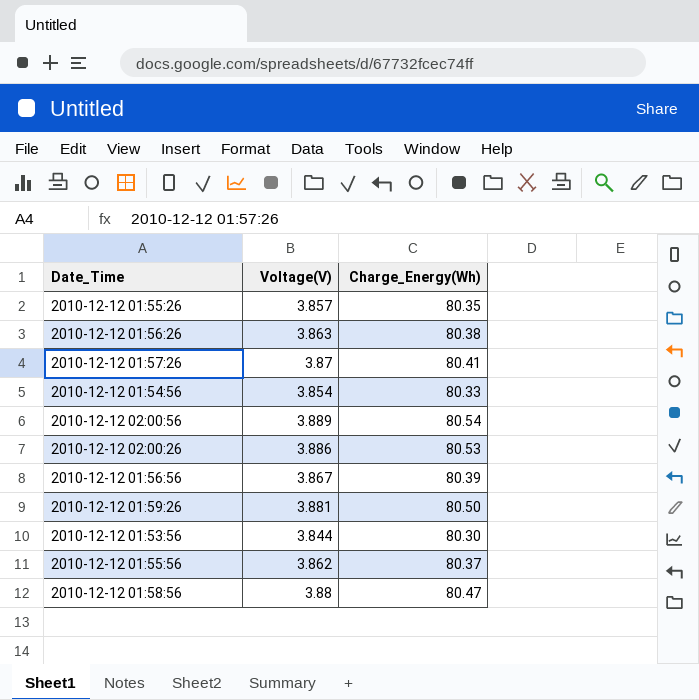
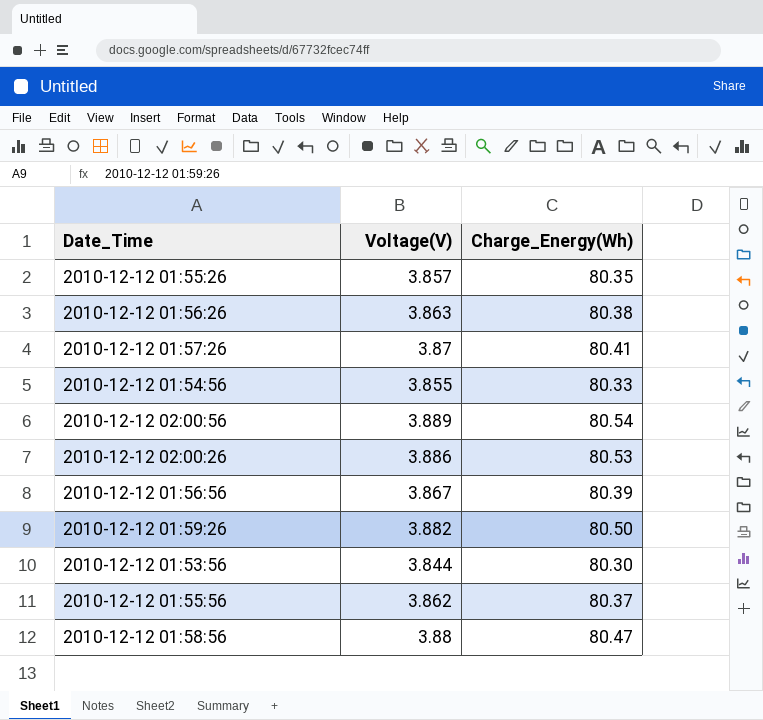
2010-12-12 01:54:56 | Voltage(V): 3.854 -> 3.855
2010-12-12 01:59:26 | Voltage(V): 3.881 -> 3.882

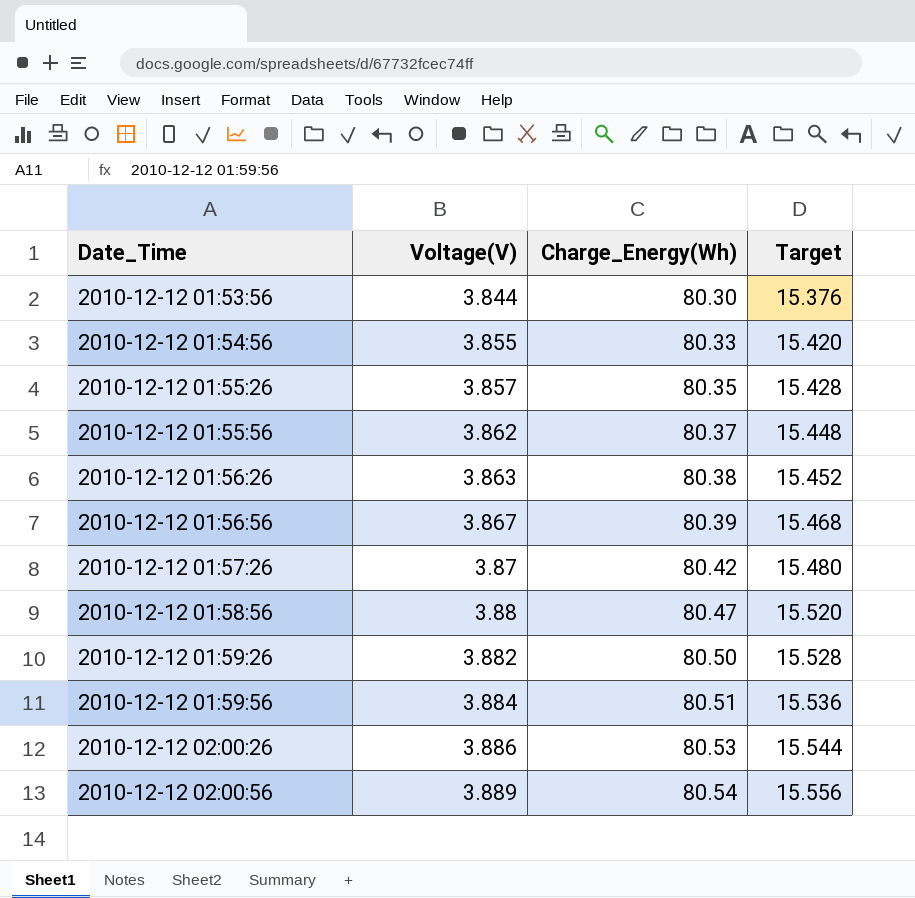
row order: none -> Date_Time ascending
column Target | formula: none -> [Voltage(V)] * 4
2010-12-12 01:57:26 | Charge_Energy(Wh): 80.41 -> 80.42
row 2010-12-12 01:59:56: none -> 3.884 | 80.51 | 15.536

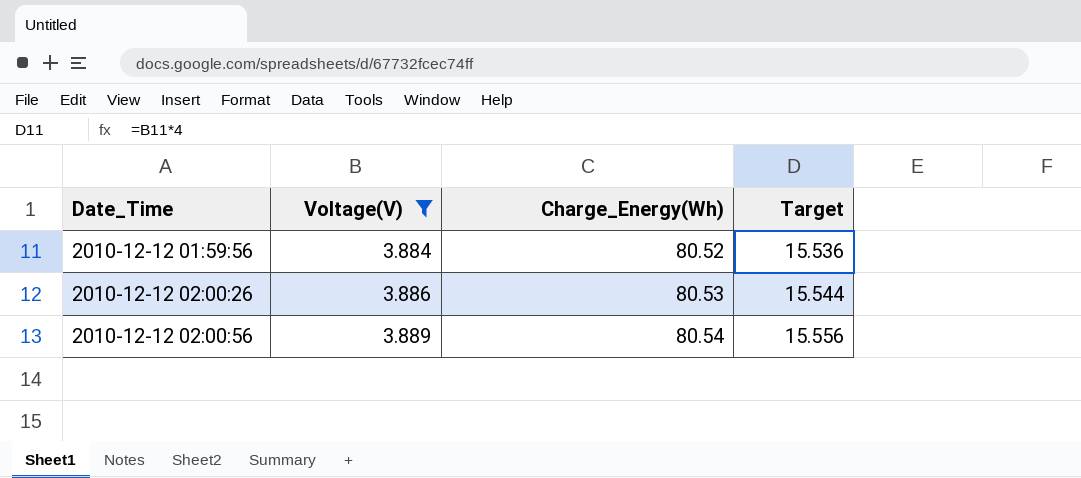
filter: none -> Voltage(V) >= 3.884
2010-12-12 01:59:56 | Charge_Energy(Wh): 80.51 -> 80.52

